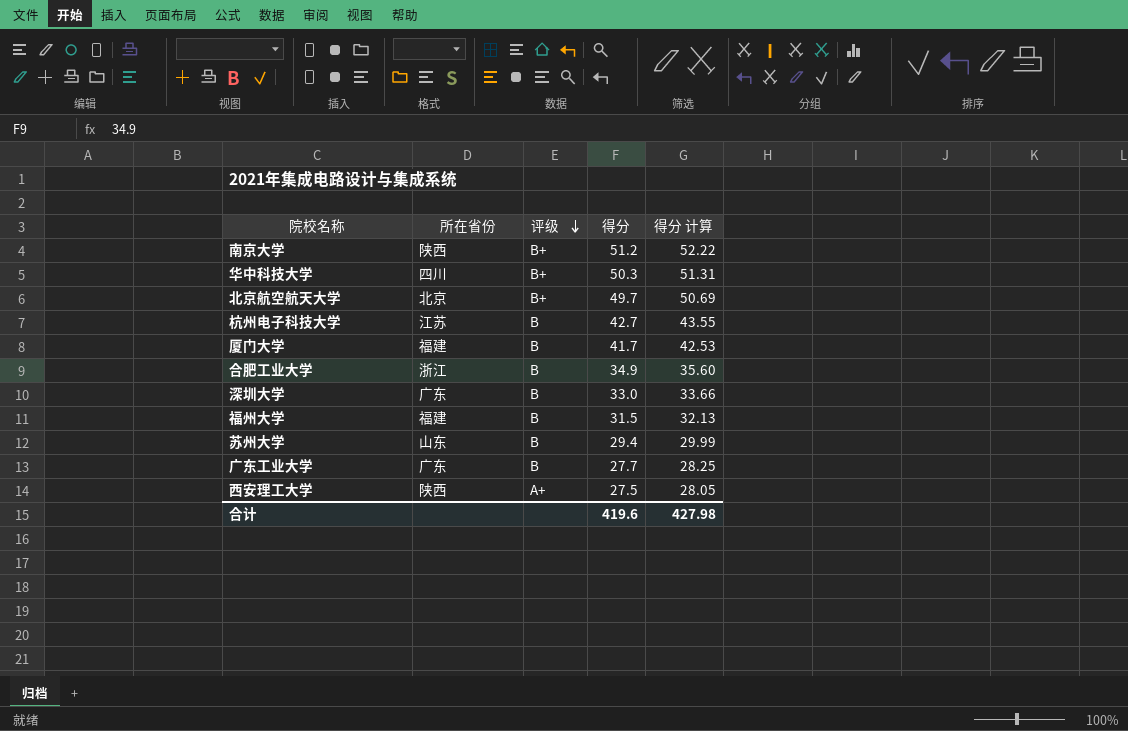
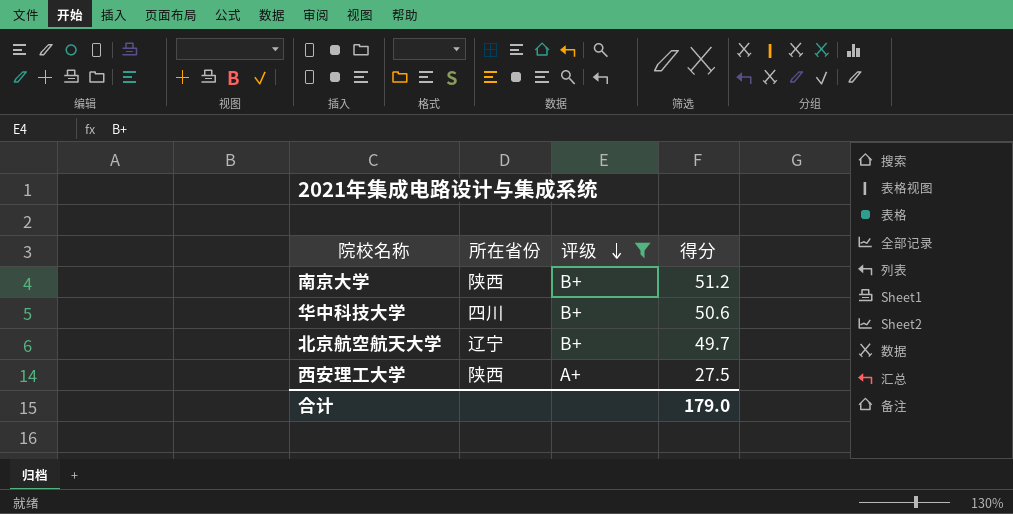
filter: none -> 评级 != B
column 得分 计算 | formula: [得分] * 1.02 -> none
华中科技大学 | 得分: 50.3 -> 50.6
北京航空航天大学 | 所在省份: 北京 -> 辽宁
合计 | 得分: 419.6 -> 179.0

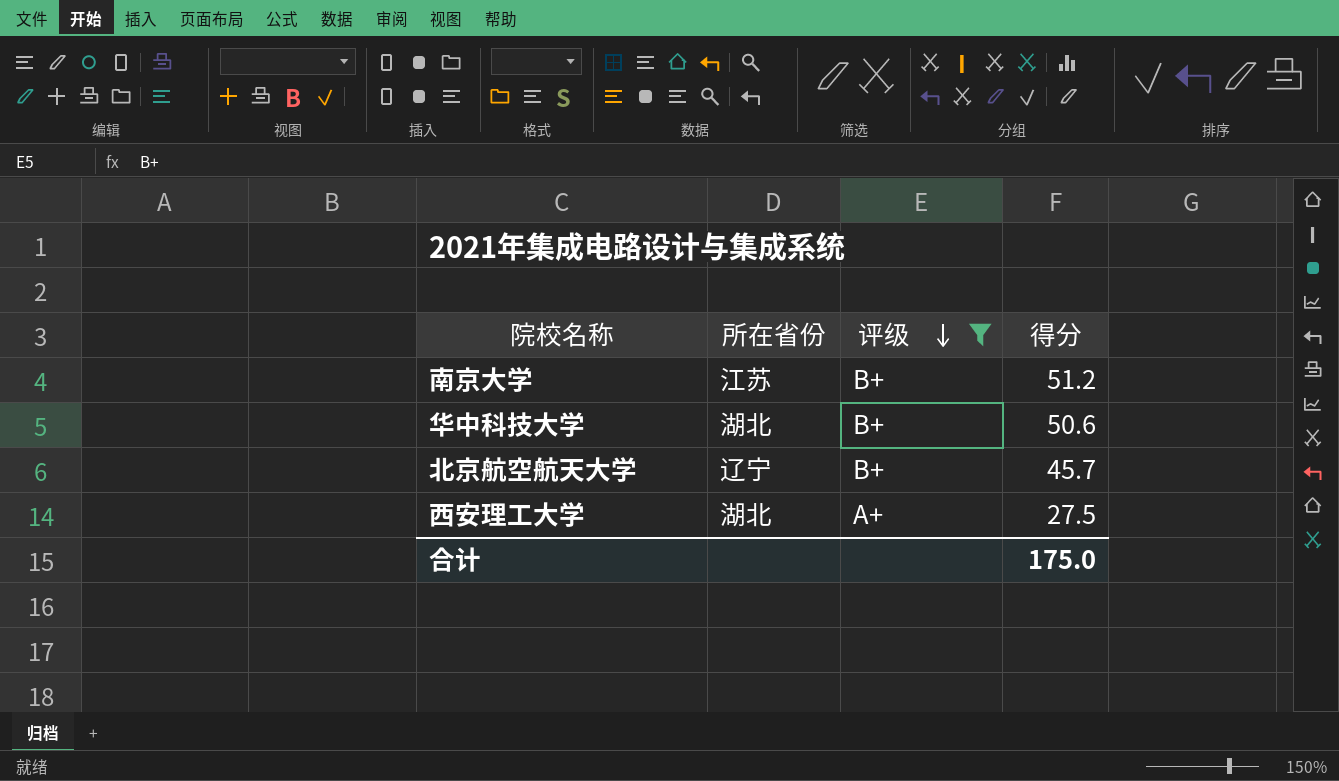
南京大学 | 所在省份: 陕西 -> 江苏
华中科技大学 | 所在省份: 四川 -> 湖北
北京航空航天大学 | 得分: 49.7 -> 45.7
西安理工大学 | 所在省份: 陕西 -> 湖北
合计 | 得分: 179.0 -> 175.0

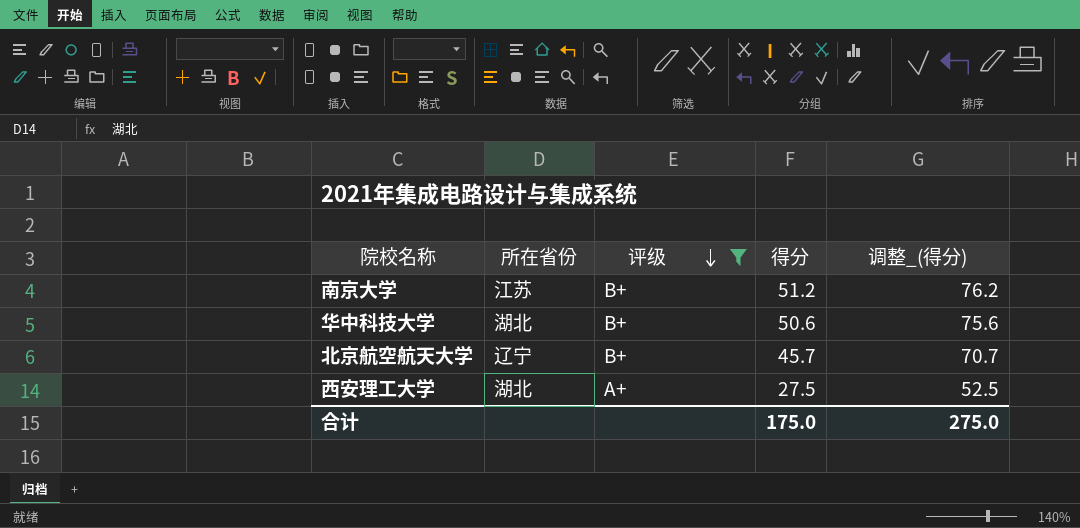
column 调整_(得分) | formula: none -> [得分] + 25

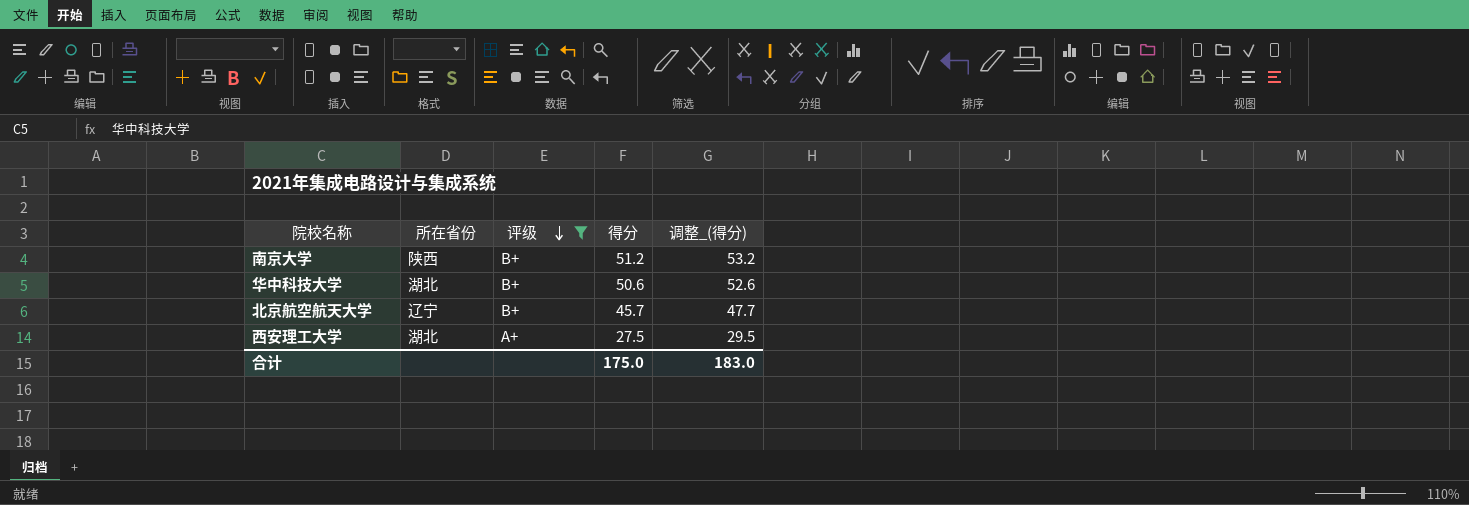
column 调整_(得分) | formula: [得分] + 25 -> [得分] + 2
南京大学 | 所在省份: 江苏 -> 陕西
合计 | 调整_(得分): 275.0 -> 183.0

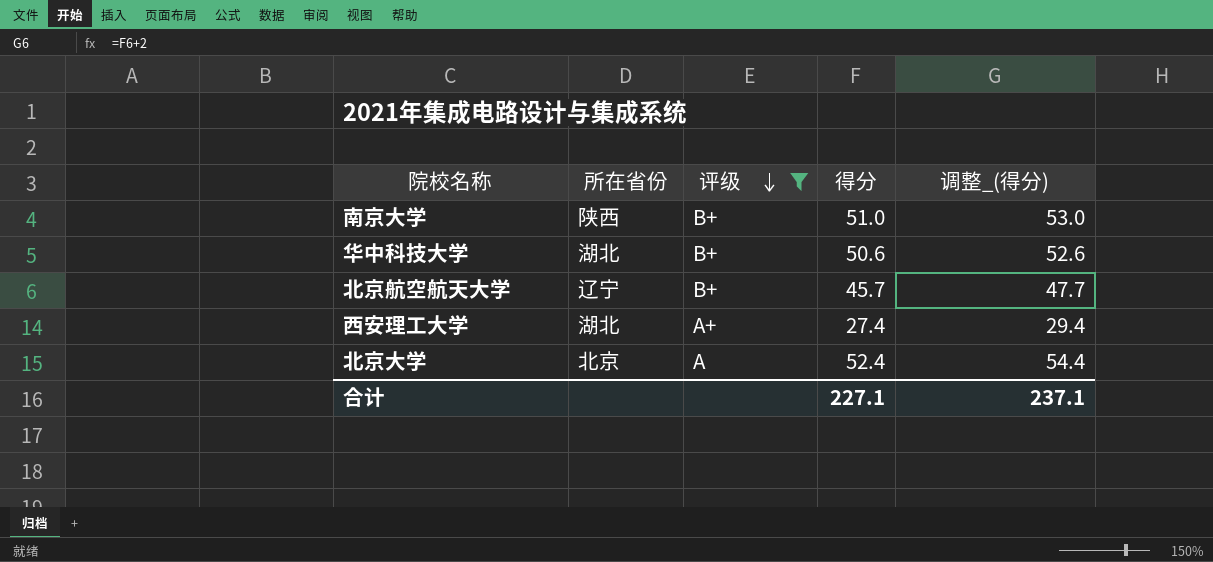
南京大学 | 得分: 51.2 -> 51.0
南京大学 | 调整_(得分): 53.2 -> 53.0
西安理工大学 | 得分: 27.5 -> 27.4
西安理工大学 | 调整_(得分): 29.5 -> 29.4
row 北京大学: none -> 北京 | A | 52.4 | 54.4
合计 | 得分: 175.0 -> 227.1
合计 | 调整_(得分): 183.0 -> 237.1

